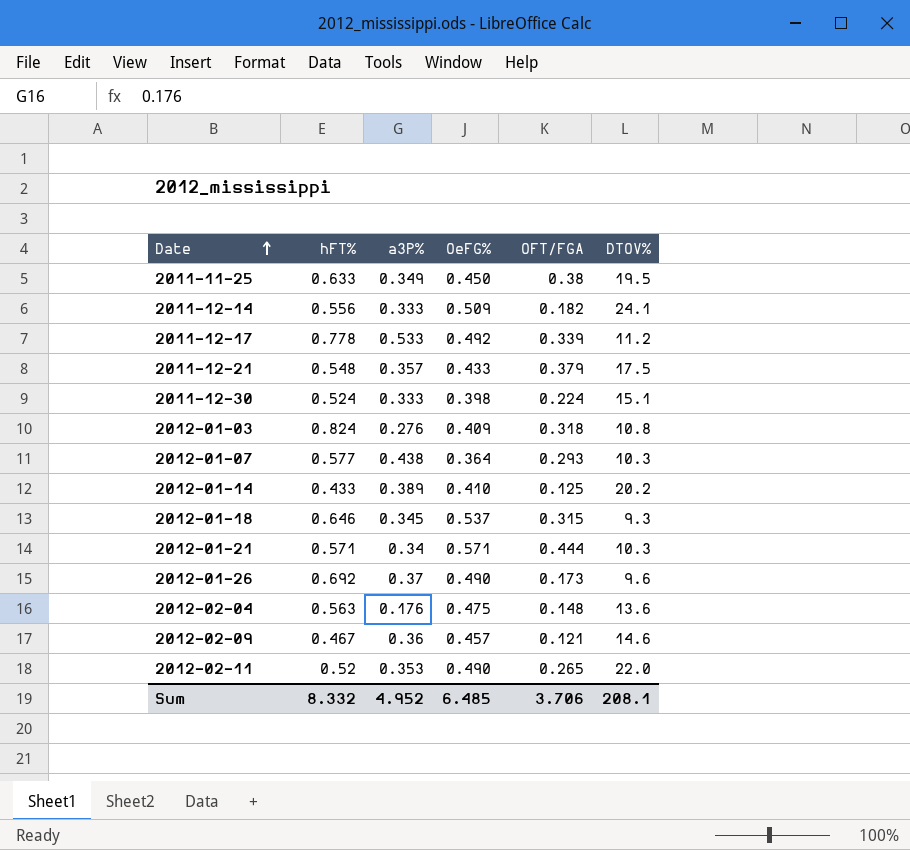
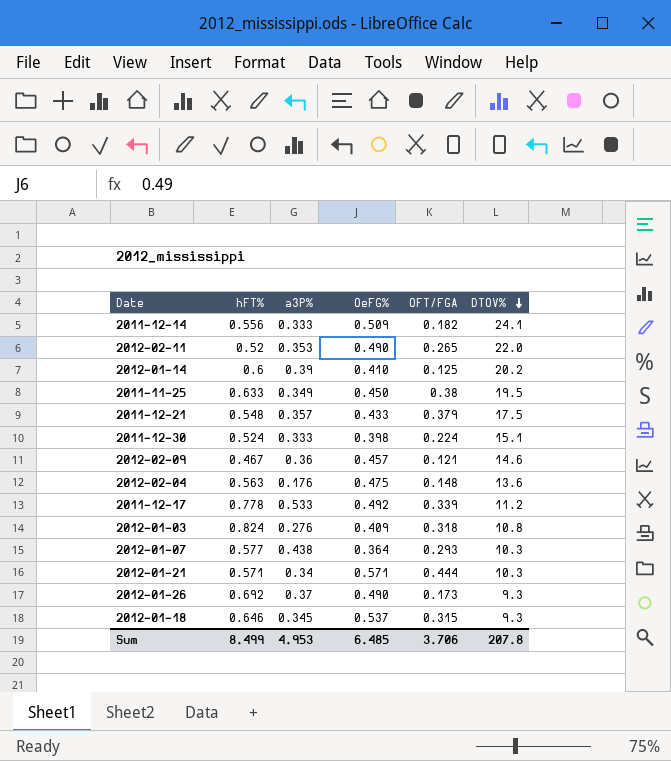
row order: Date ascending -> DTOV% descending
2012-01-14 | hFT%: 0.433 -> 0.6
2012-01-14 | a3P%: 0.389 -> 0.39
2012-01-26 | DTOV%: 9.6 -> 9.3
Sum | hFT%: 8.332 -> 8.499
Sum | a3P%: 4.952 -> 4.953
Sum | DTOV%: 208.1 -> 207.8

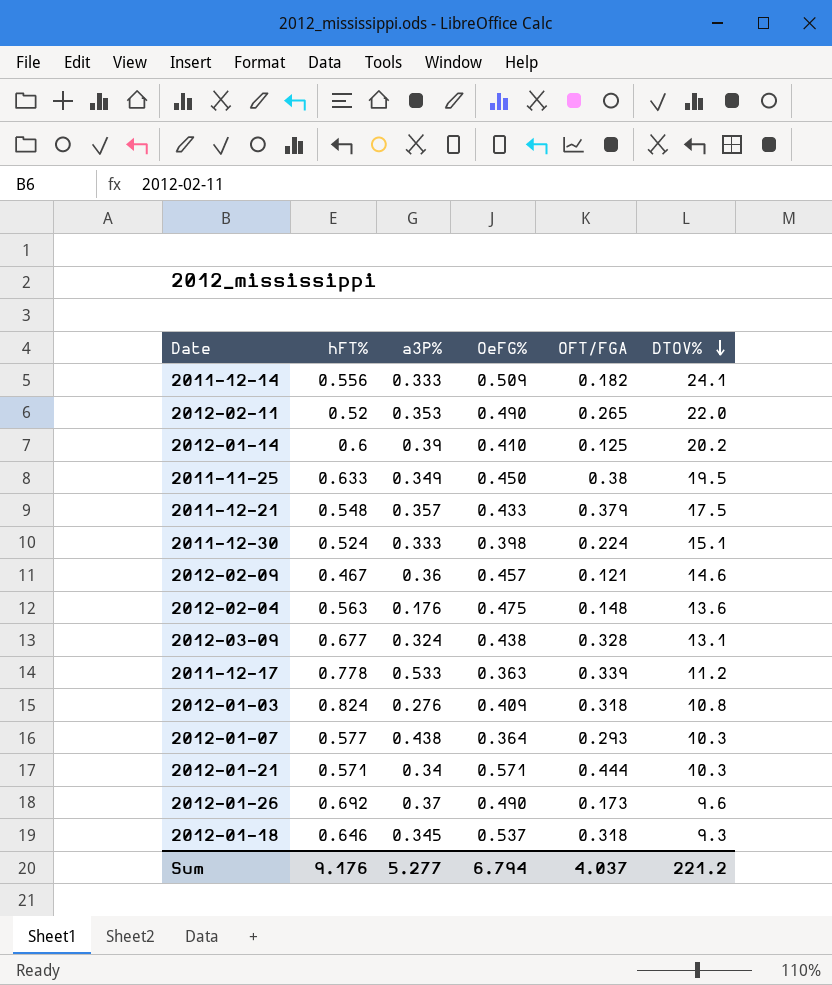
row 2012-03-09: none -> 0.677 | 0.324 | 0.438 | 0.328 | 13.1
2011-12-17 | OeFG%: 0.492 -> 0.363
2012-01-26 | DTOV%: 9.3 -> 9.6
2012-01-18 | OFT/FGA: 0.315 -> 0.318
Sum | hFT%: 8.499 -> 9.176
Sum | a3P%: 4.953 -> 5.277
Sum | OeFG%: 6.485 -> 6.794
Sum | OFT/FGA: 3.706 -> 4.037
Sum | DTOV%: 207.8 -> 221.2

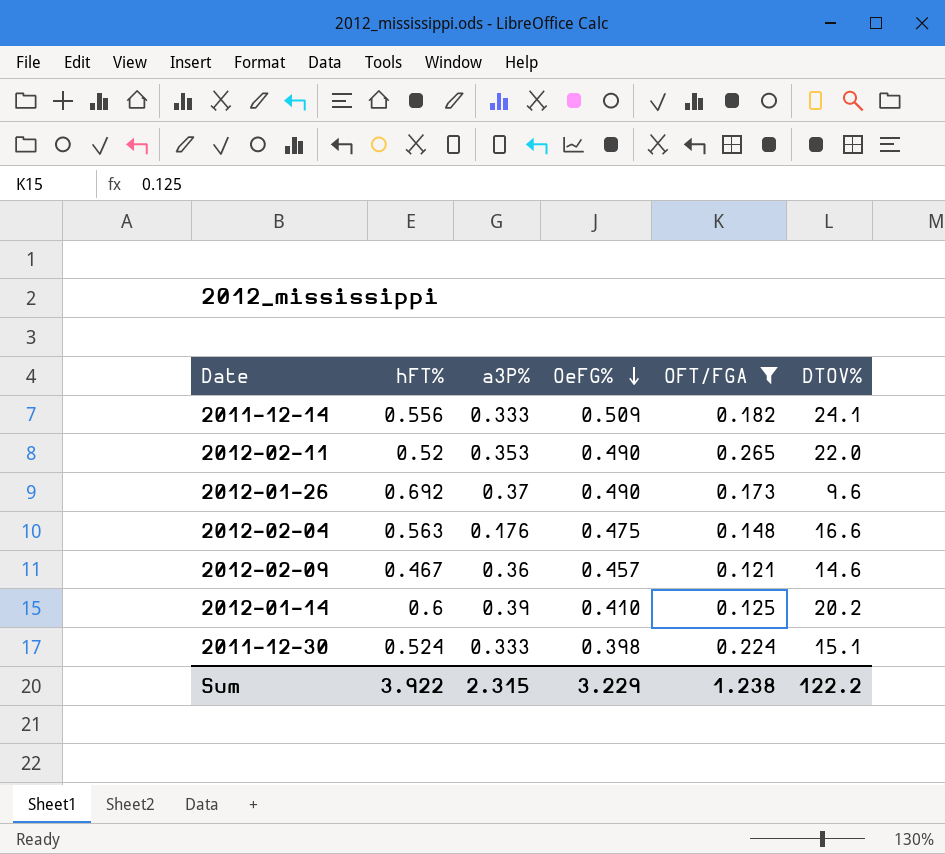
filter: none -> OFT/FGA <= 0.265
row order: DTOV% descending -> OeFG% descending
2012-02-04 | DTOV%: 13.6 -> 16.6
Sum | hFT%: 9.176 -> 3.922
Sum | a3P%: 5.277 -> 2.315
Sum | OeFG%: 6.794 -> 3.229
Sum | OFT/FGA: 4.037 -> 1.238
Sum | DTOV%: 221.2 -> 122.2

